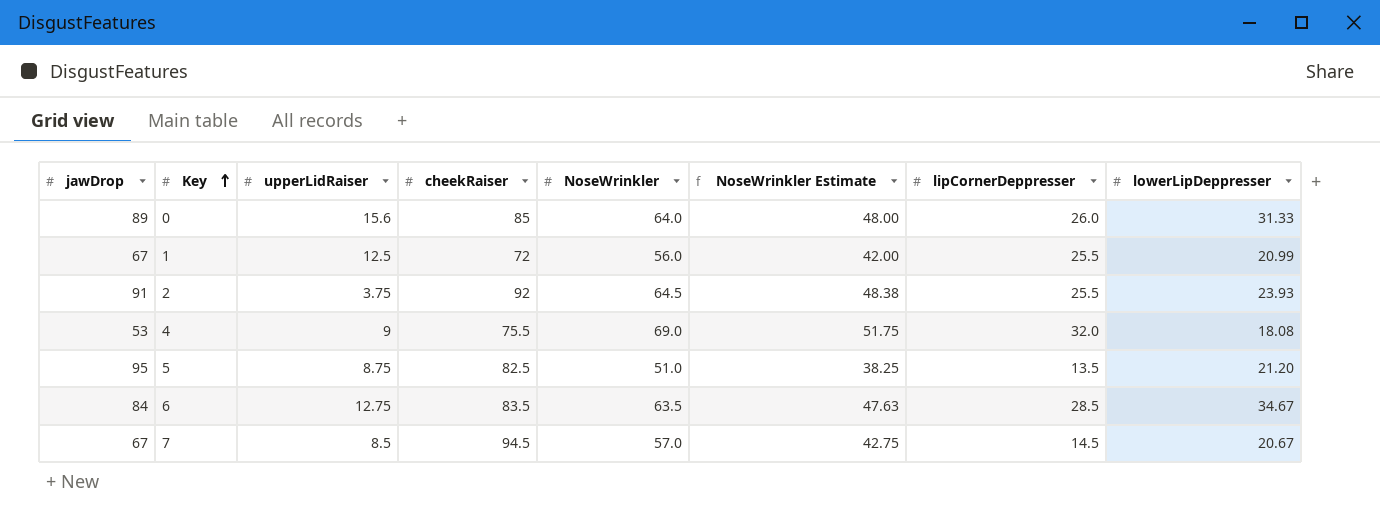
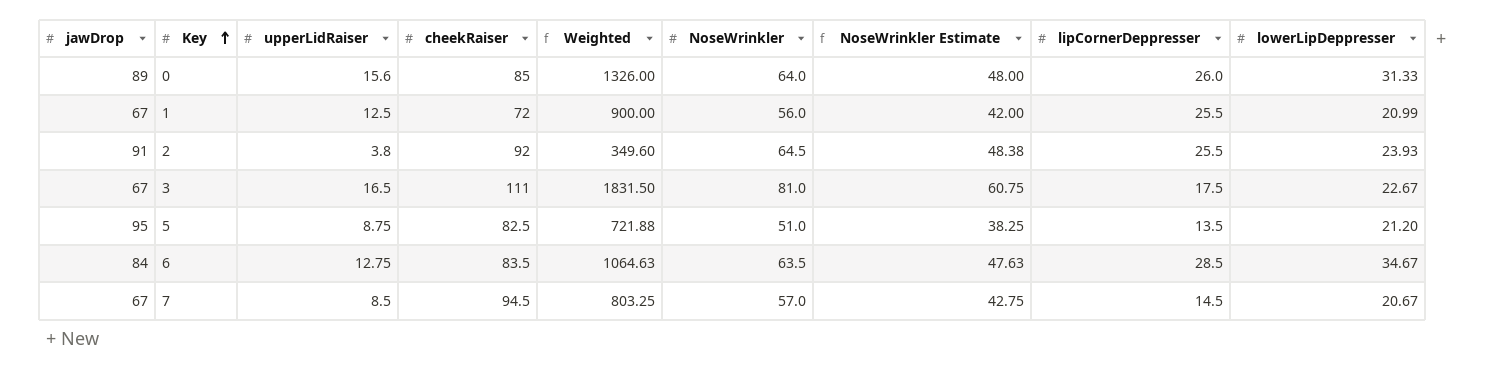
column Weighted | formula: none -> [upperLidRaiser] * [cheekRaiser]
row 4: 53 | 9 | 75.5 | 69.0 | 51.75 | 32.0 | 18.08 -> none
2 | upperLidRaiser: 3.75 -> 3.8
row 3: none -> 67 | 16.5 | 111 | 1831.50 | 81.0 | 60.75 | 17.5 | 22.67

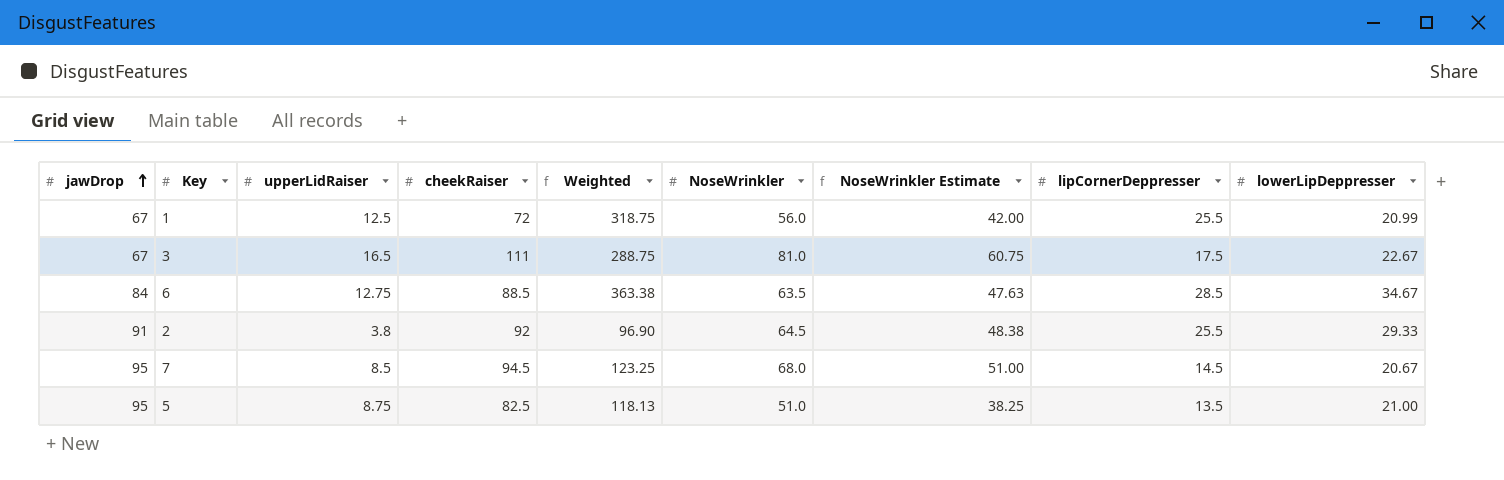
row order: Key ascending -> jawDrop ascending
column Weighted | formula: [upperLidRaiser] * [cheekRaiser] -> [upperLidRaiser] * [lipCornerDeppresser]
row 0: 89 | 15.6 | 85 | 1326.00 | 64.0 | 48.00 | 26.0 | 31.33 -> none
6 | cheekRaiser: 83.5 -> 88.5
2 | lowerLipDeppresser: 23.93 -> 29.33
7 | jawDrop: 67 -> 95
7 | NoseWrinkler: 57.0 -> 68.0
7 | NoseWrinkler Estimate: 42.75 -> 51.00
5 | lowerLipDeppresser: 21.20 -> 21.00

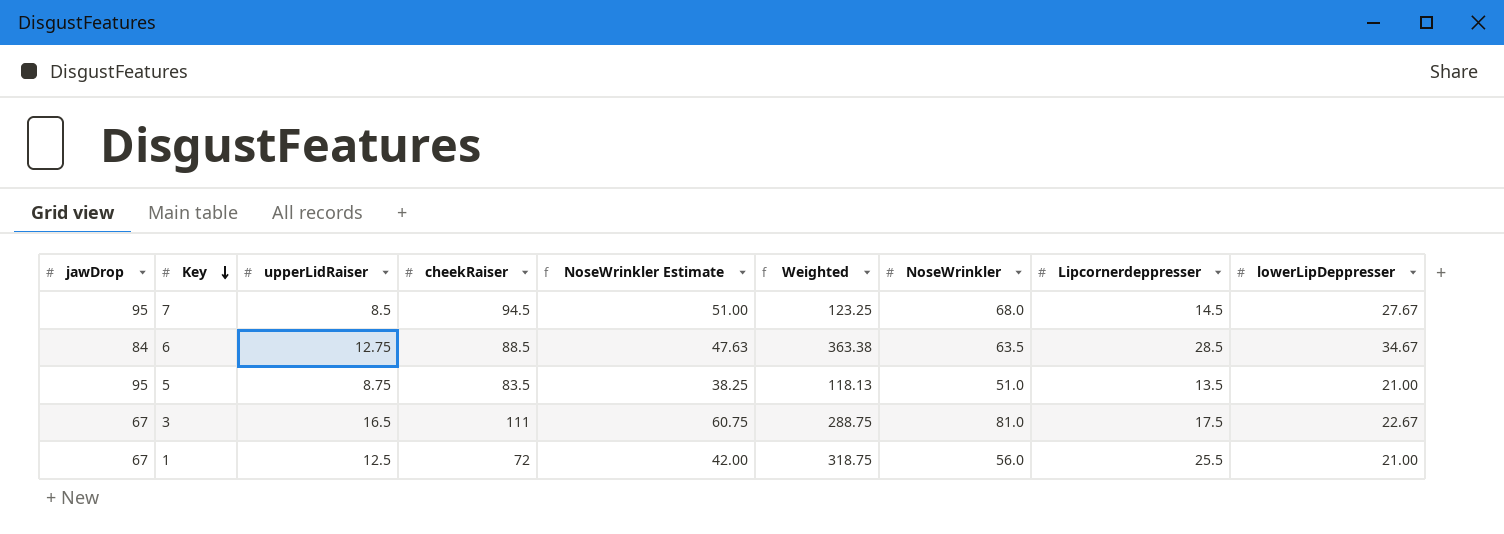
row order: jawDrop ascending -> Key descending
column NoseWrinkler Estimate | position: 7 -> 5
column name: lipCornerDeppresser -> Lipcornerdeppresser
row 2: 91 | 3.8 | 92 | 96.90 | 64.5 | 48.38 | 25.5 | 29.33 -> none
7 | lowerLipDeppresser: 20.67 -> 27.67
5 | cheekRaiser: 82.5 -> 83.5
1 | lowerLipDeppresser: 20.99 -> 21.00

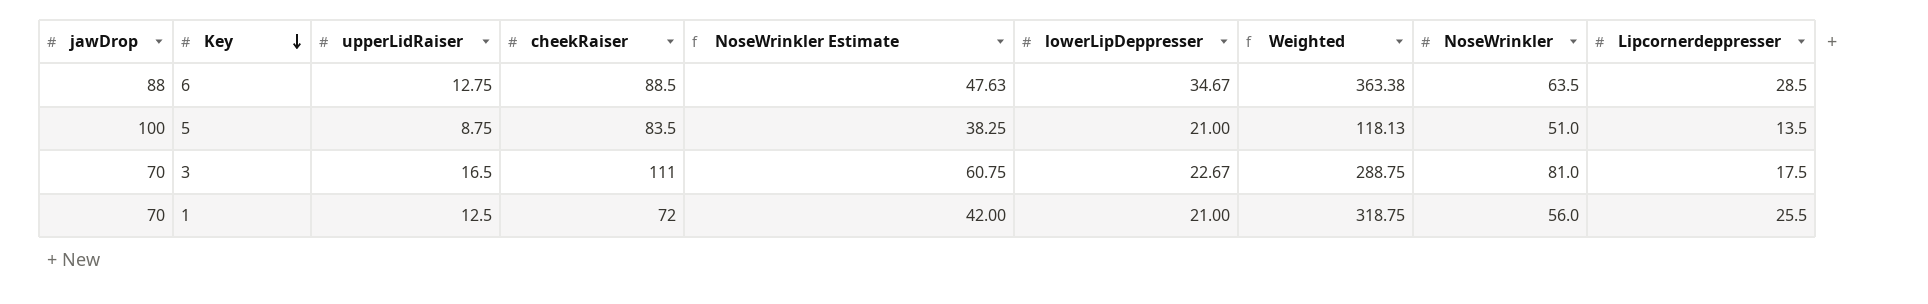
column lowerLipDeppresser | position: 9 -> 6
row 7: 95 | 8.5 | 94.5 | 51.00 | 123.25 | 68.0 | 14.5 | 27.67 -> none
6 | jawDrop: 84 -> 88
5 | jawDrop: 95 -> 100
3 | jawDrop: 67 -> 70
1 | jawDrop: 67 -> 70

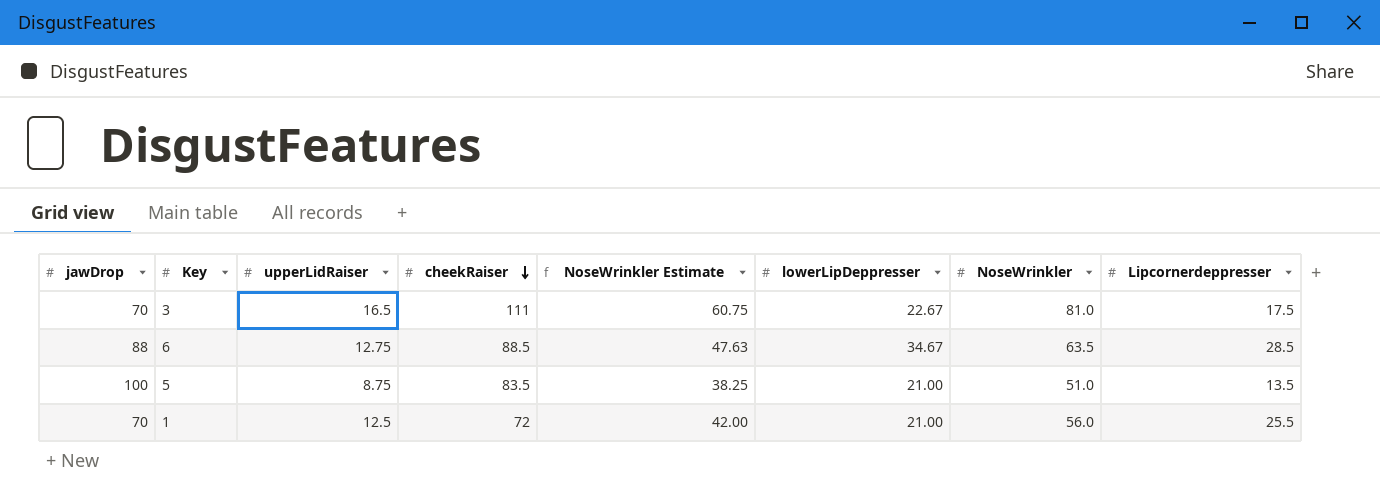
row order: Key descending -> cheekRaiser descending
column Weighted | formula: [upperLidRaiser] * [Lipcornerdeppresser] -> none

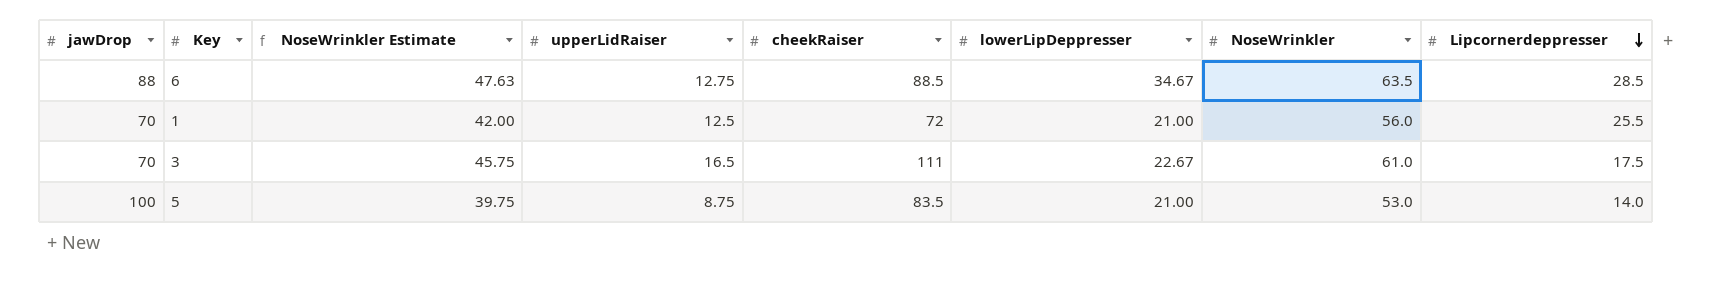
row order: cheekRaiser descending -> Lipcornerdeppresser descending
column NoseWrinkler Estimate | position: 5 -> 3
3 | NoseWrinkler Estimate: 60.75 -> 45.75
3 | NoseWrinkler: 81.0 -> 61.0
5 | NoseWrinkler Estimate: 38.25 -> 39.75
5 | NoseWrinkler: 51.0 -> 53.0
5 | Lipcornerdeppresser: 13.5 -> 14.0

